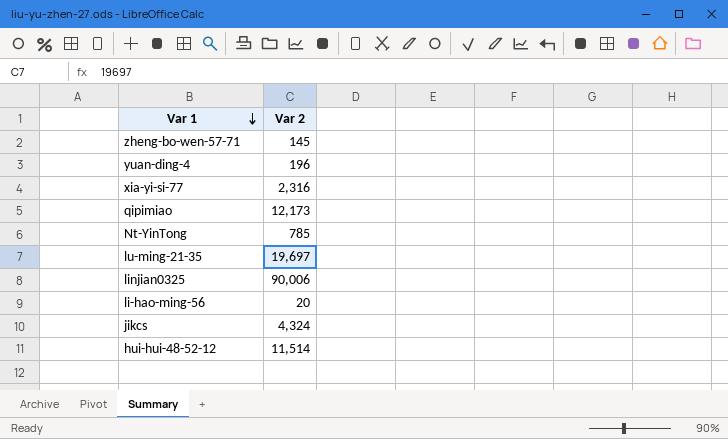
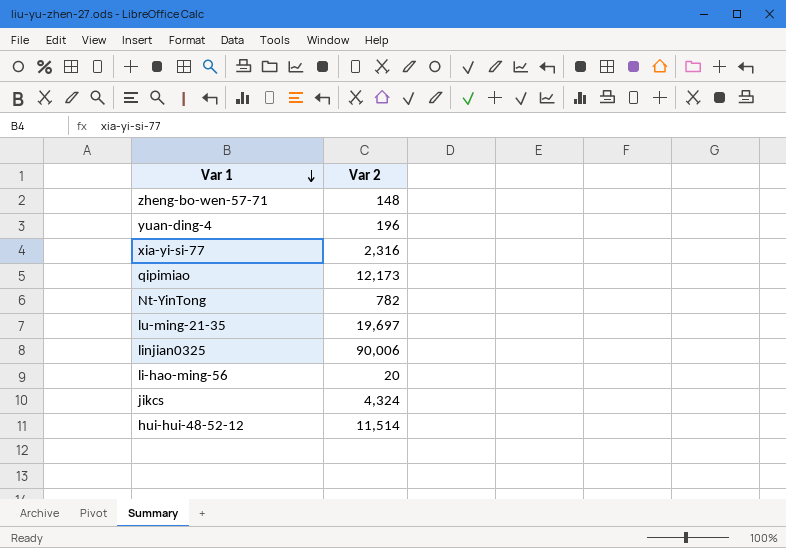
zheng-bo-wen-57-71 | Var 2: 145 -> 148
Nt-YinTong | Var 2: 785 -> 782

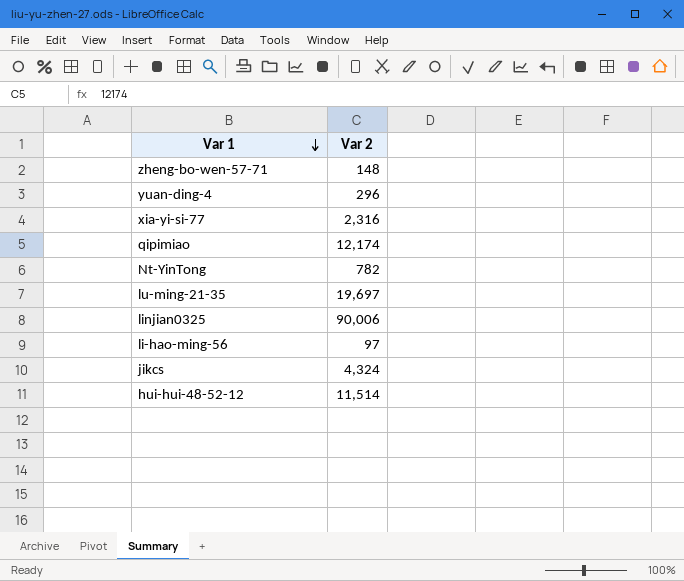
yuan-ding-4 | Var 2: 196 -> 296
qipimiao | Var 2: 12,173 -> 12,174
li-hao-ming-56 | Var 2: 20 -> 97

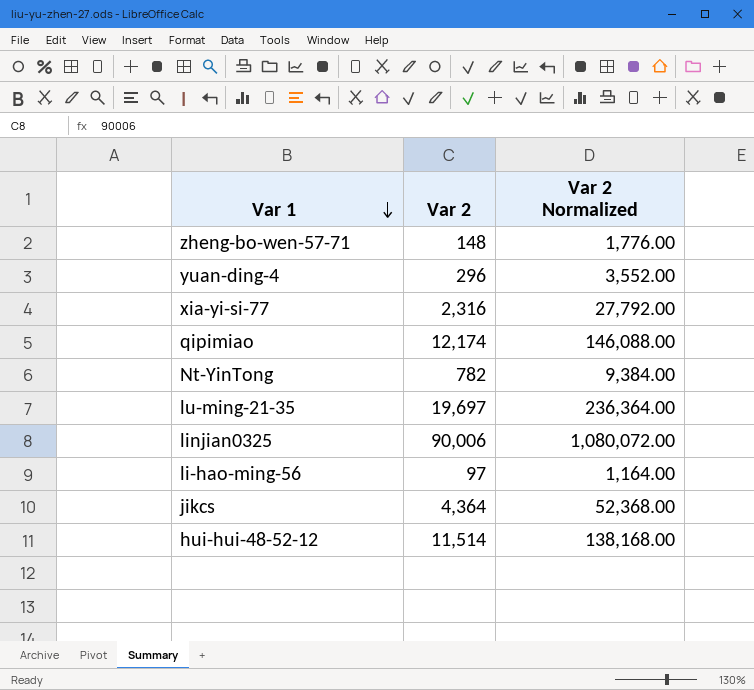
column Var 2 Normalized | formula: none -> [Var 2] * 12
jikcs | Var 2: 4,324 -> 4,364

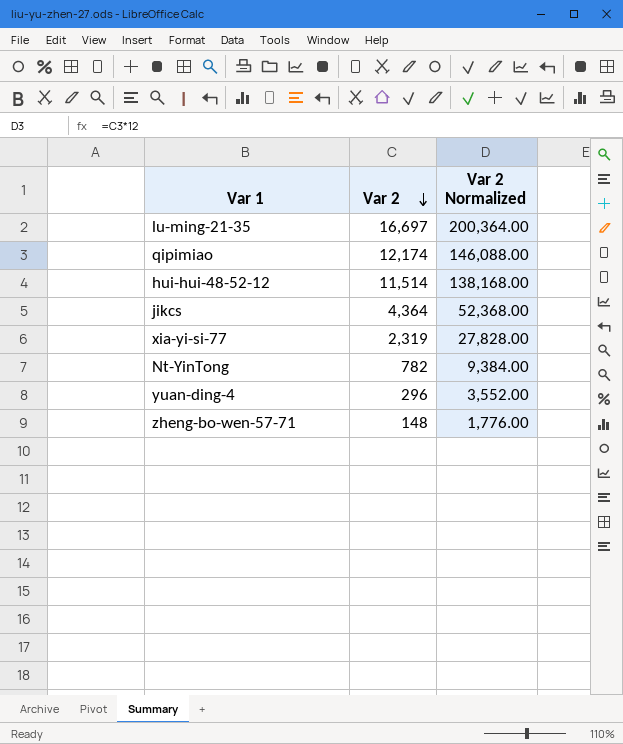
row order: Var 1 descending -> Var 2 descending
row linjian0325: 90,006 | 1,080,072.00 -> none
row li-hao-ming-56: 97 | 1,164.00 -> none
lu-ming-21-35 | Var 2: 19,697 -> 16,697
lu-ming-21-35 | Var 2 Normalized: 236,364.00 -> 200,364.00
xia-yi-si-77 | Var 2: 2,316 -> 2,319
xia-yi-si-77 | Var 2 Normalized: 27,792.00 -> 27,828.00

